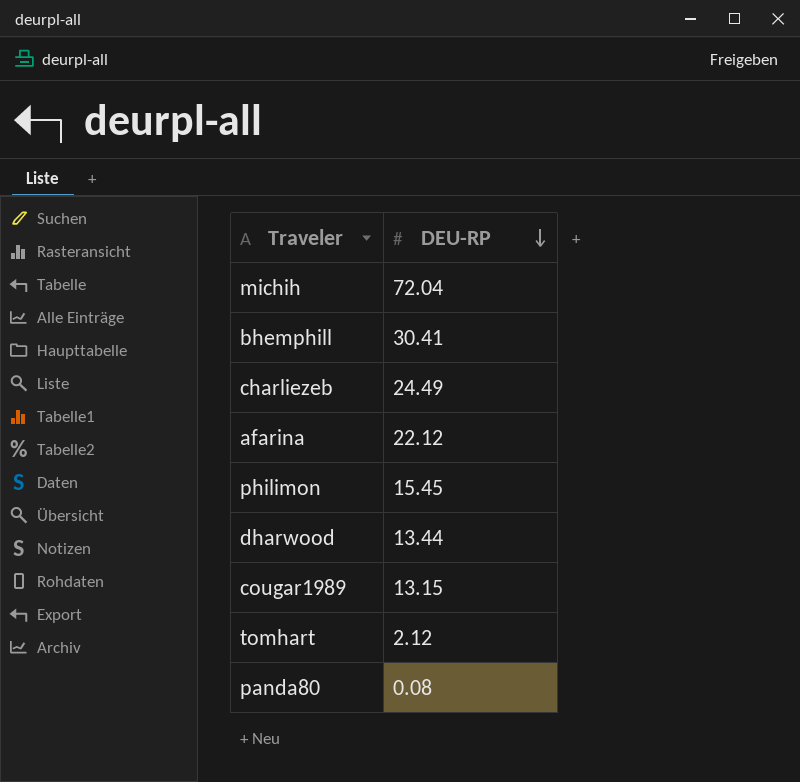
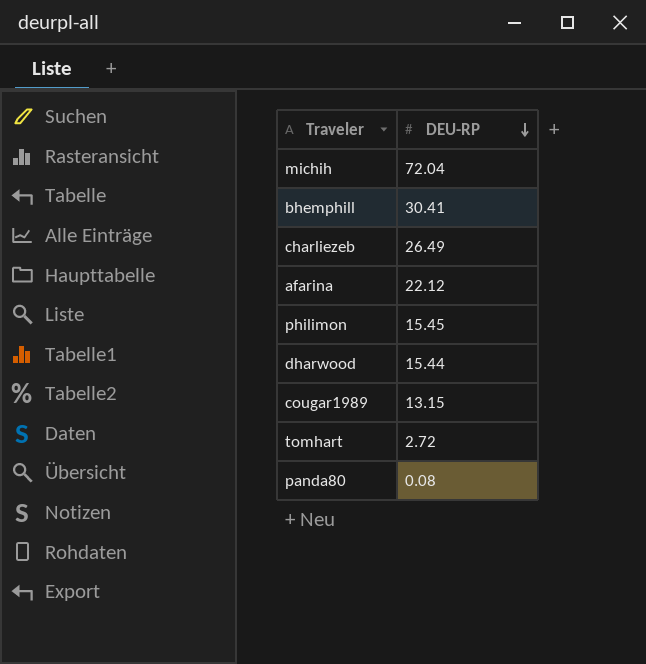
charliezeb | DEU-RP: 24.49 -> 26.49
dharwood | DEU-RP: 13.44 -> 15.44
tomhart | DEU-RP: 2.12 -> 2.72

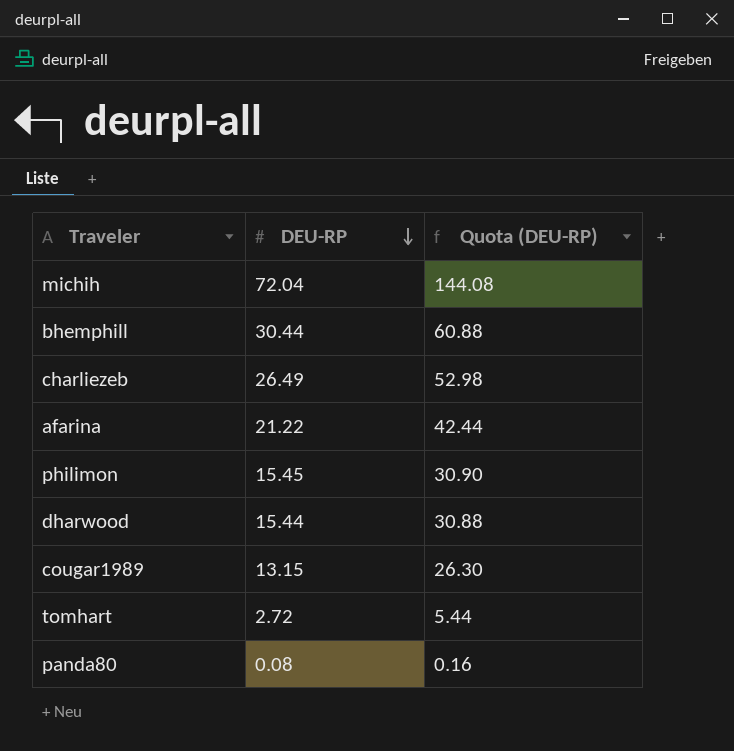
column Quota (DEU-RP) | formula: none -> [DEU-RP] * 2
bhemphill | DEU-RP: 30.41 -> 30.44
afarina | DEU-RP: 22.12 -> 21.22

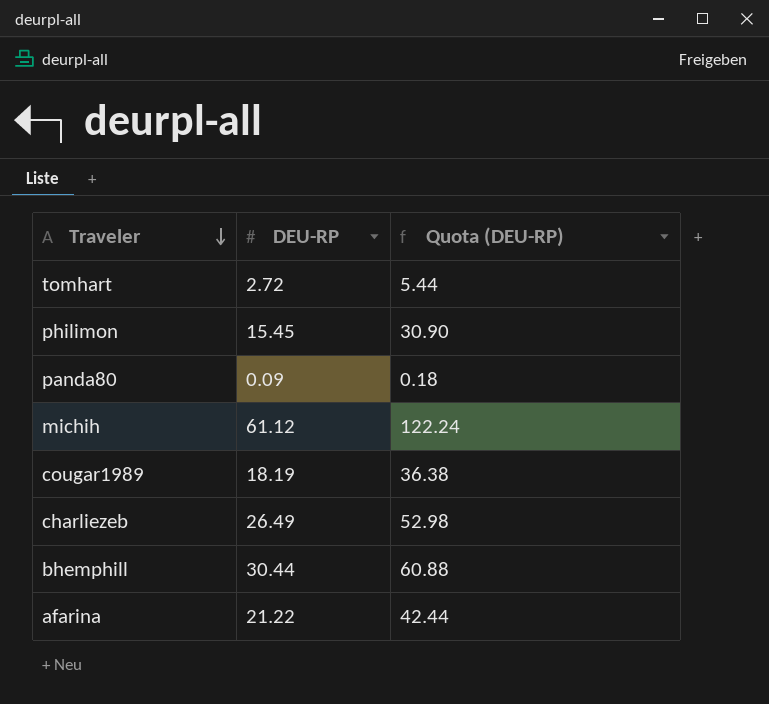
row order: DEU-RP descending -> Traveler descending
row dharwood: 15.44 | 30.88 -> none
panda80 | DEU-RP: 0.08 -> 0.09
panda80 | Quota (DEU-RP): 0.16 -> 0.18
michih | DEU-RP: 72.04 -> 61.12
michih | Quota (DEU-RP): 144.08 -> 122.24
cougar1989 | DEU-RP: 13.15 -> 18.19
cougar1989 | Quota (DEU-RP): 26.30 -> 36.38

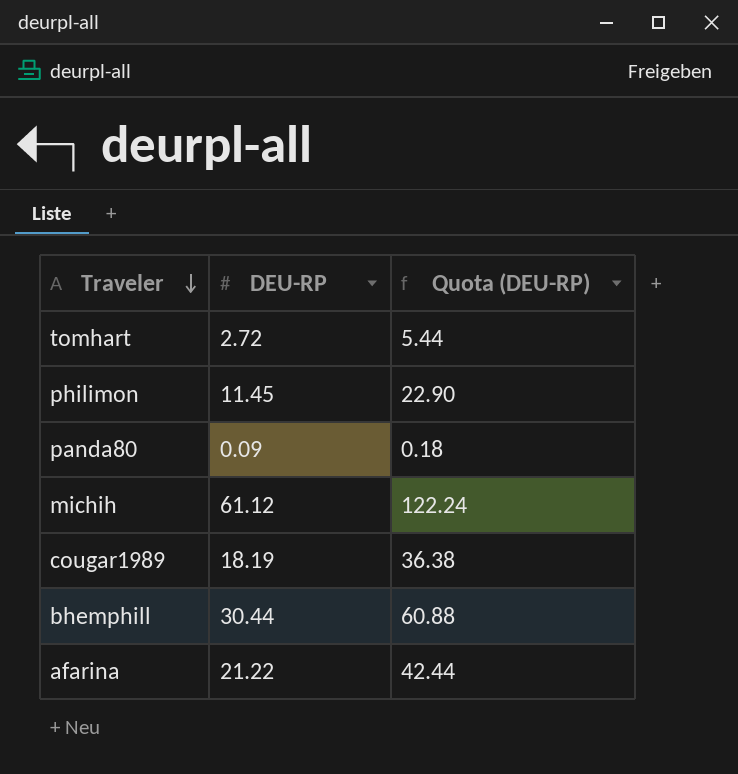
row charliezeb: 26.49 | 52.98 -> none
philimon | DEU-RP: 15.45 -> 11.45
philimon | Quota (DEU-RP): 30.90 -> 22.90

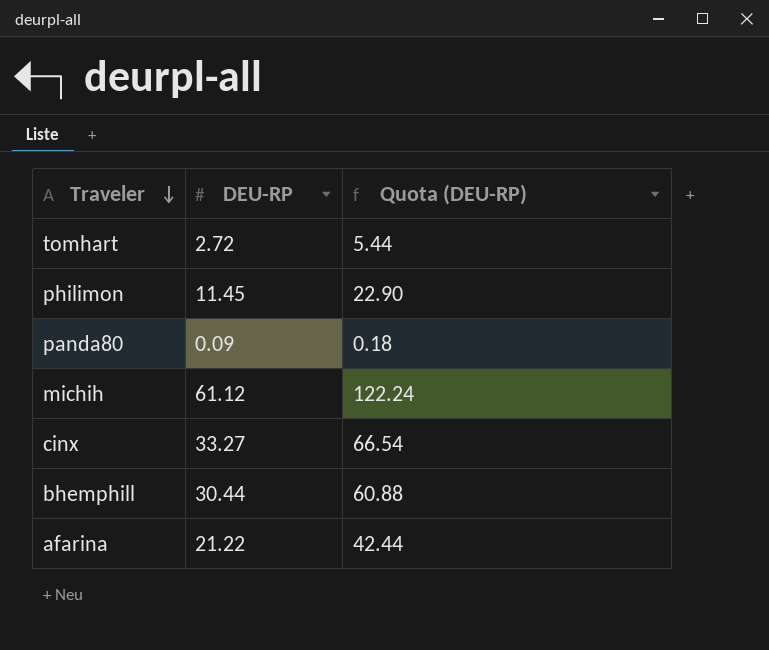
row cougar1989: 18.19 | 36.38 -> none
row cinx: none -> 33.27 | 66.54

